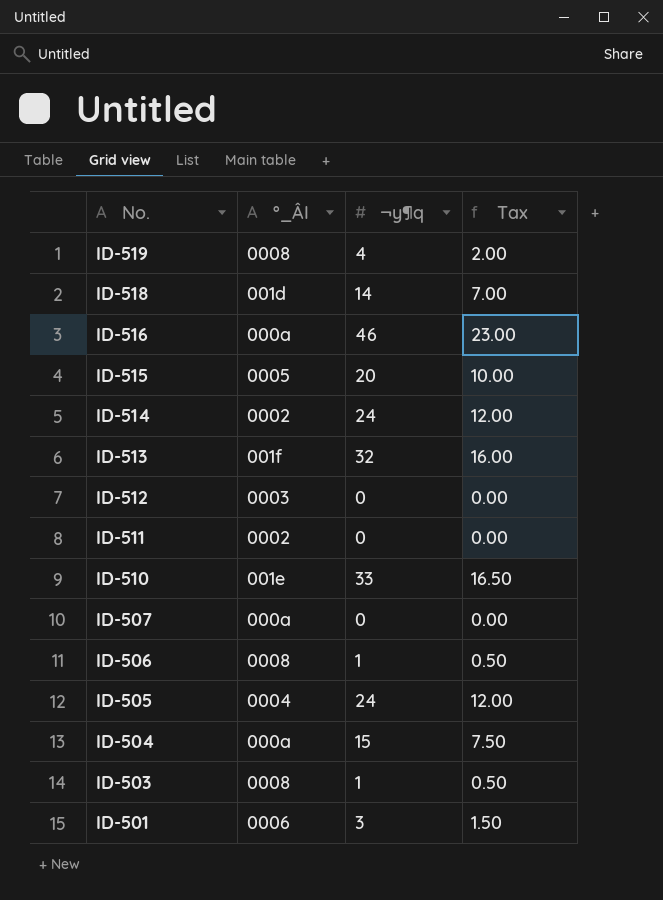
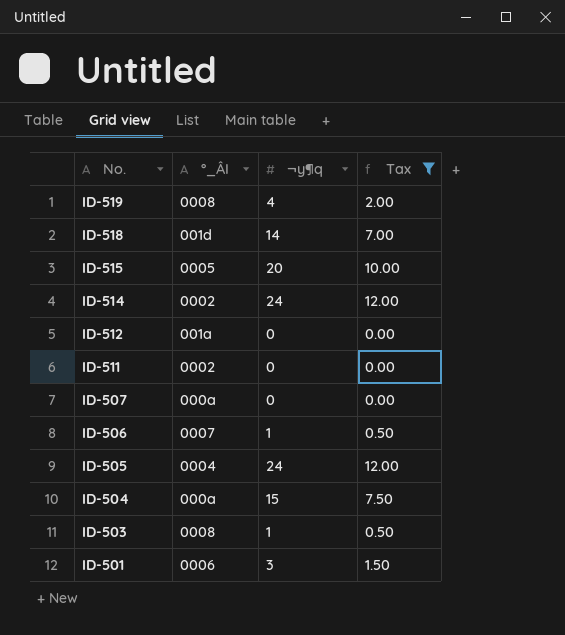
filter: none -> Tax <= 12.00
ID-512 | °_ÂI: 0003 -> 001a
ID-506 | °_ÂI: 0008 -> 0007

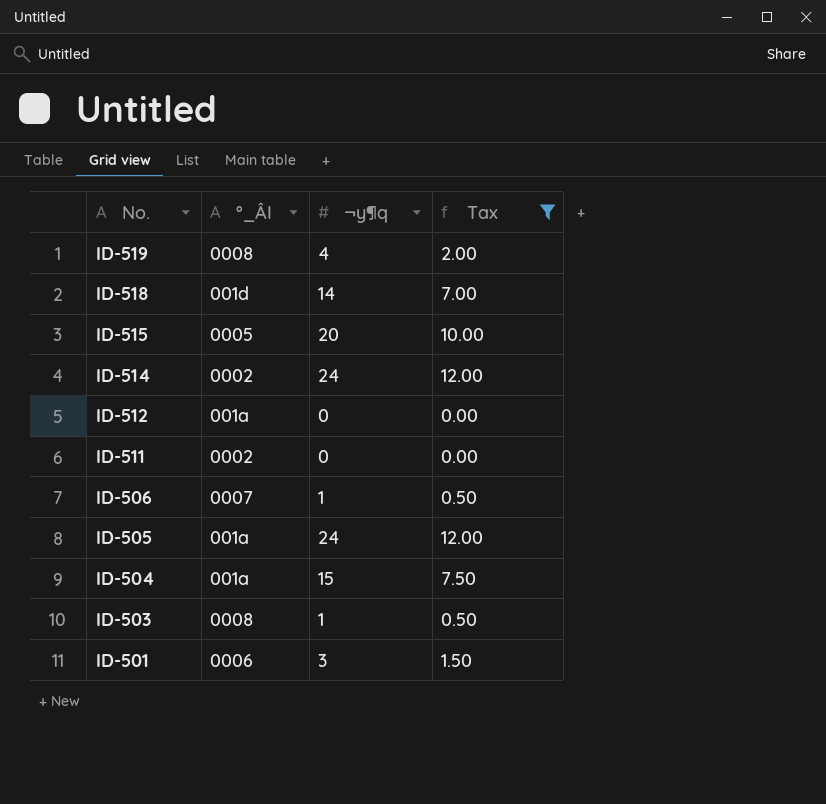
row ID-507: 000a | 0 | 0.00 -> none
ID-505 | °_ÂI: 0004 -> 001a
ID-504 | °_ÂI: 000a -> 001a

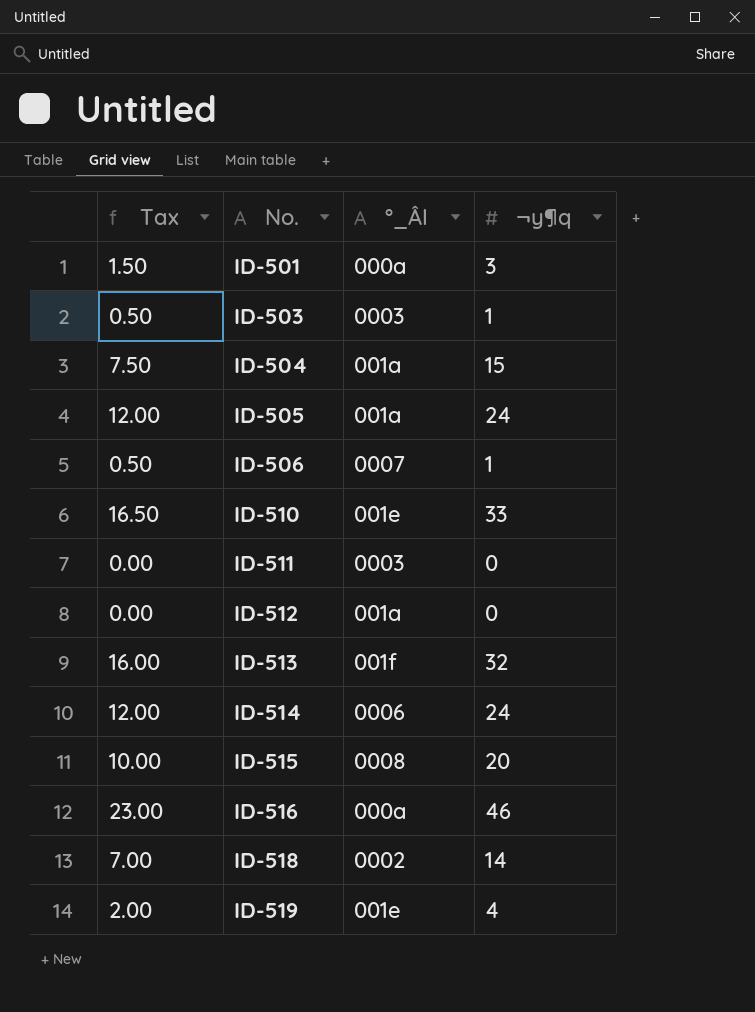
filter: Tax <= 12.00 -> none
row order: No. descending -> No. ascending
column Tax | position: 4 -> 1
ID-501 | °_ÂI: 0006 -> 000a
ID-503 | °_ÂI: 0008 -> 0003
ID-511 | °_ÂI: 0002 -> 0003
ID-514 | °_ÂI: 0002 -> 0006
ID-515 | °_ÂI: 0005 -> 0008
ID-518 | °_ÂI: 001d -> 0002
ID-519 | °_ÂI: 0008 -> 001e

